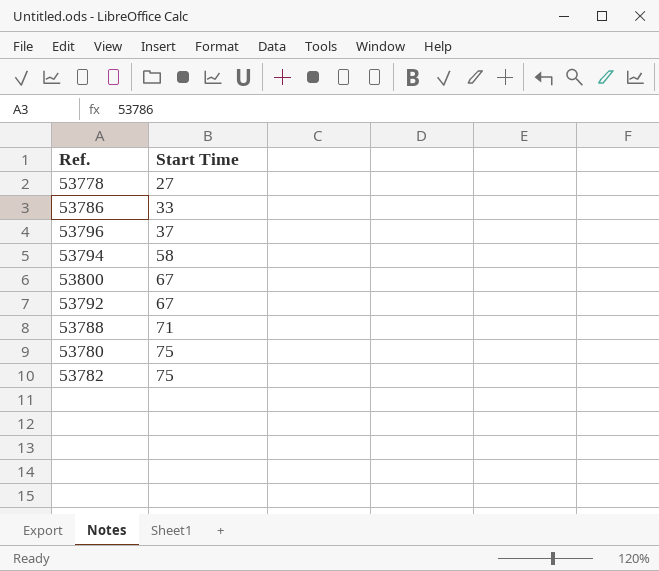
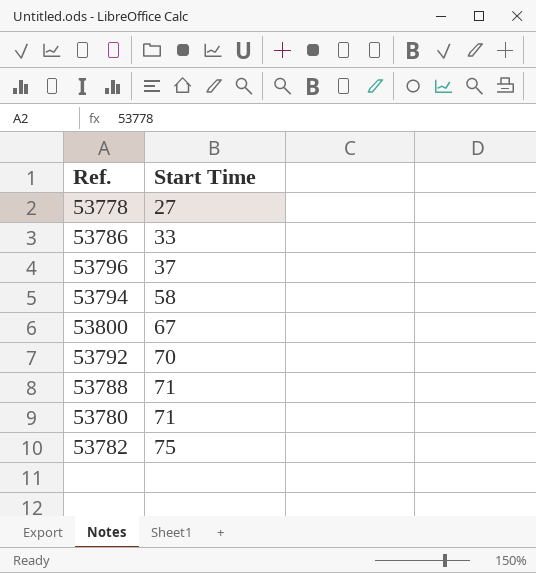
53792 | Start Time: 67 -> 70
53780 | Start Time: 75 -> 71

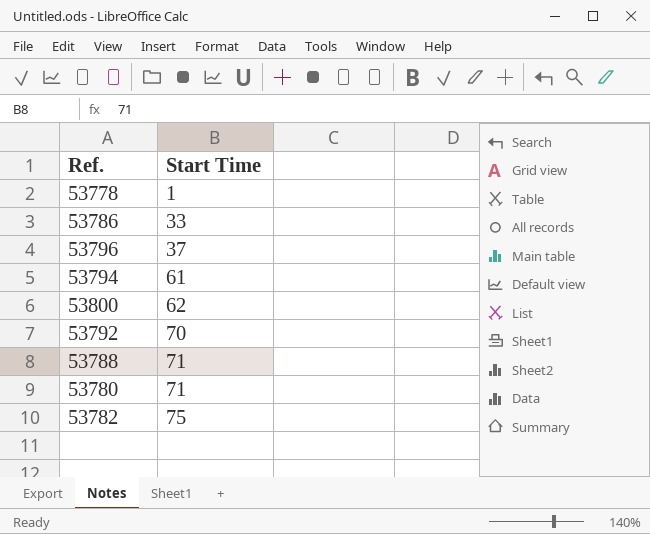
53778 | Start Time: 27 -> 1
53794 | Start Time: 58 -> 61
53800 | Start Time: 67 -> 62

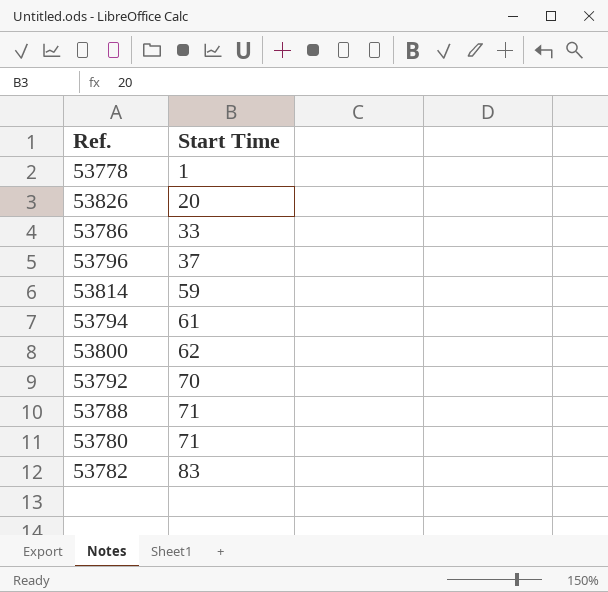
row 53826: none -> 20
row 53814: none -> 59
53782 | Start Time: 75 -> 83

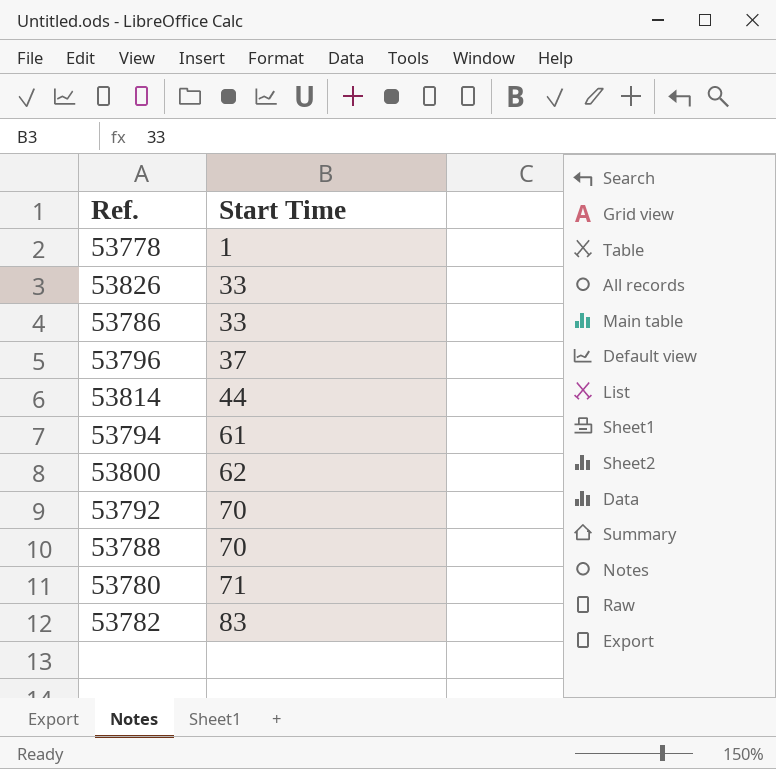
53826 | Start Time: 20 -> 33
53814 | Start Time: 59 -> 44
53788 | Start Time: 71 -> 70

